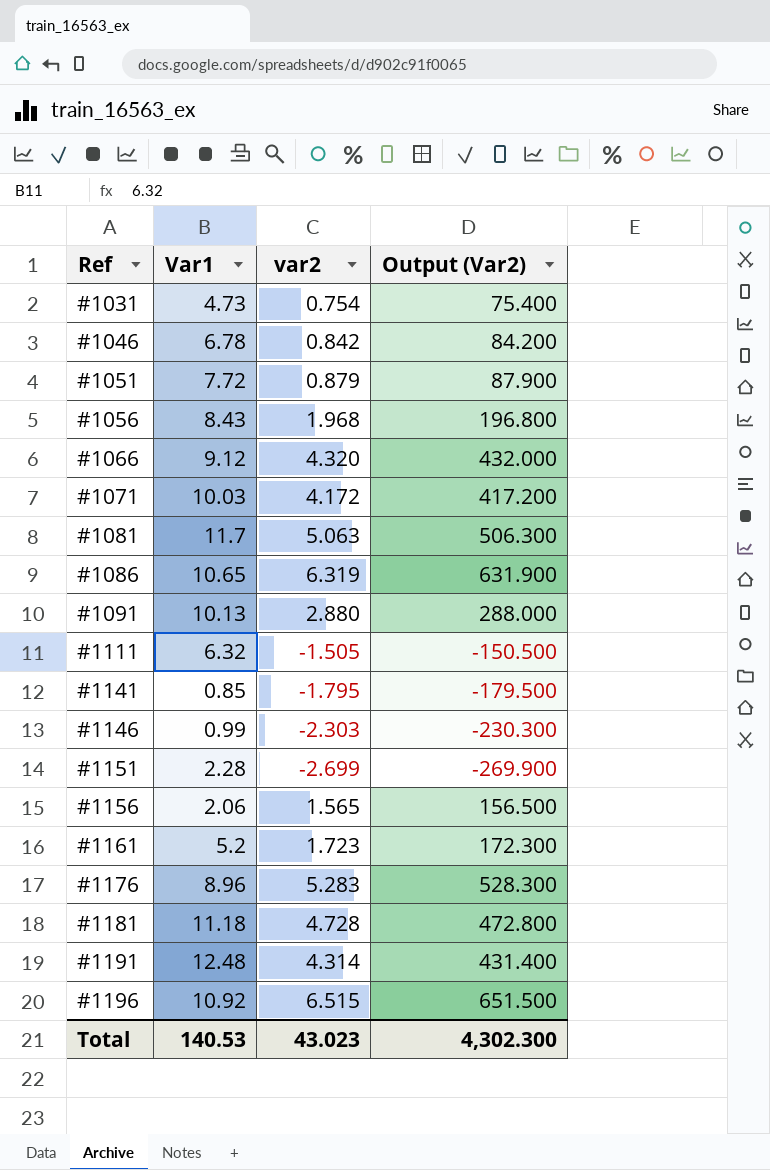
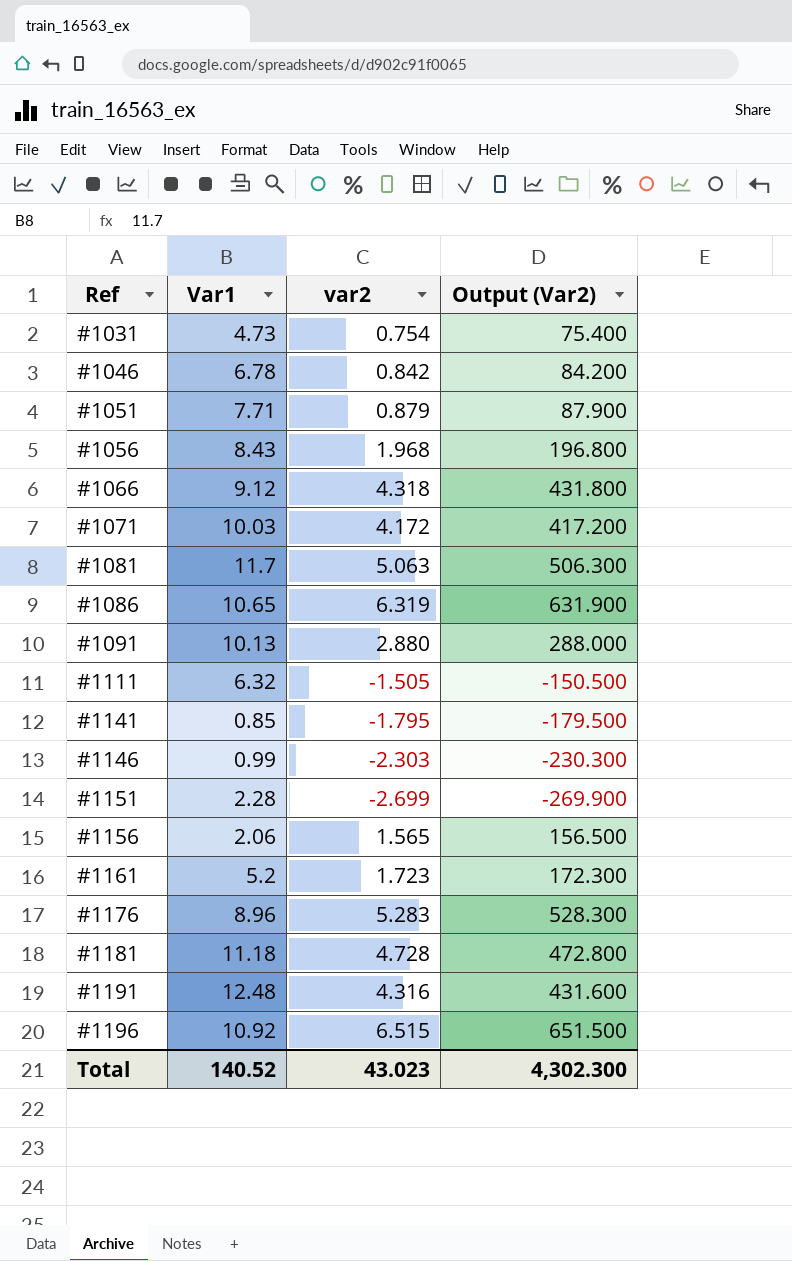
#1051 | Var1: 7.72 -> 7.71
#1066 | var2: 4.320 -> 4.318
#1066 | Output (Var2): 432.000 -> 431.800
#1191 | var2: 4.314 -> 4.316
#1191 | Output (Var2): 431.400 -> 431.600
Total | Var1: 140.53 -> 140.52

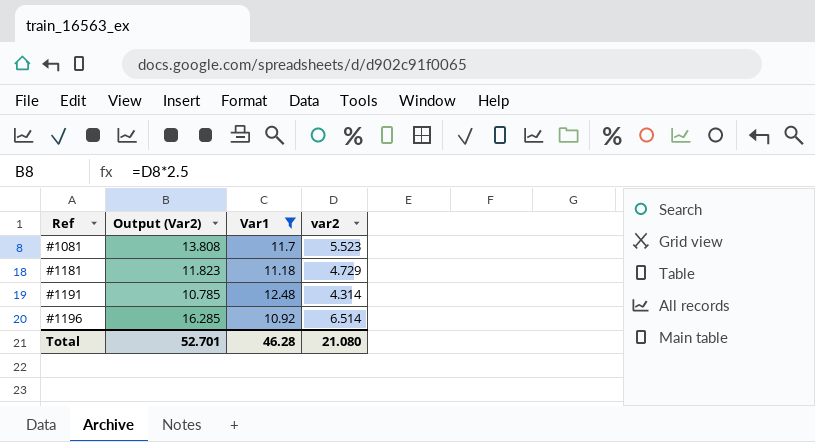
filter: none -> Var1 >= 10.92
column Output (Var2) | formula: [var2] * 100 -> [var2] * 2.5
column Output (Var2) | position: 4 -> 2
#1081 | var2: 5.063 -> 5.523
#1181 | var2: 4.728 -> 4.729
#1191 | var2: 4.316 -> 4.314
#1196 | var2: 6.515 -> 6.514
Total | Output (Var2): 4,302.300 -> 52.701
Total | Var1: 140.52 -> 46.28
Total | var2: 43.023 -> 21.080

